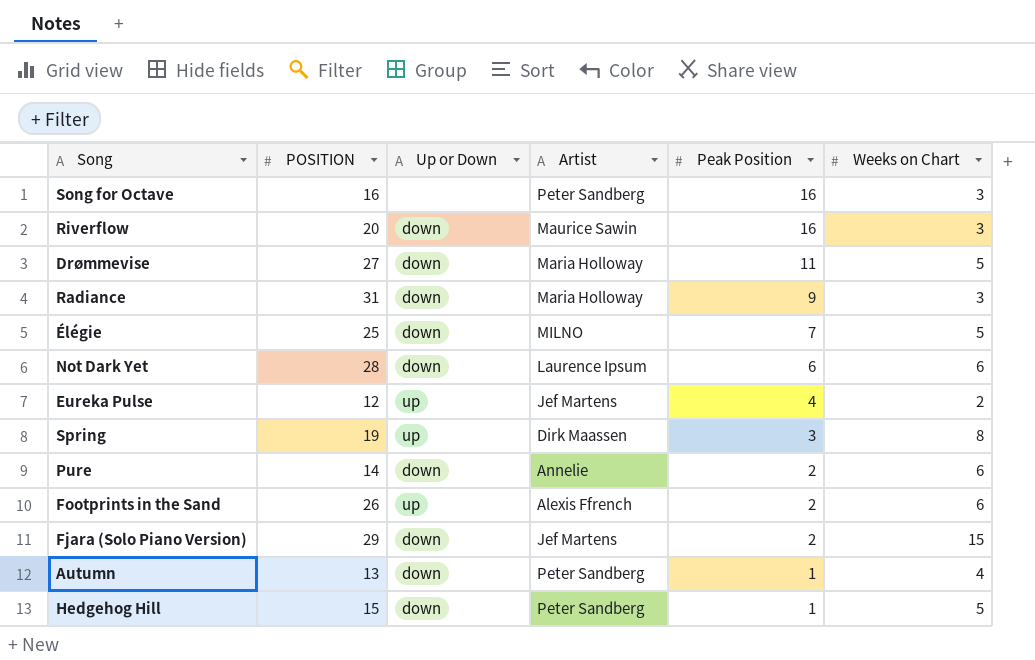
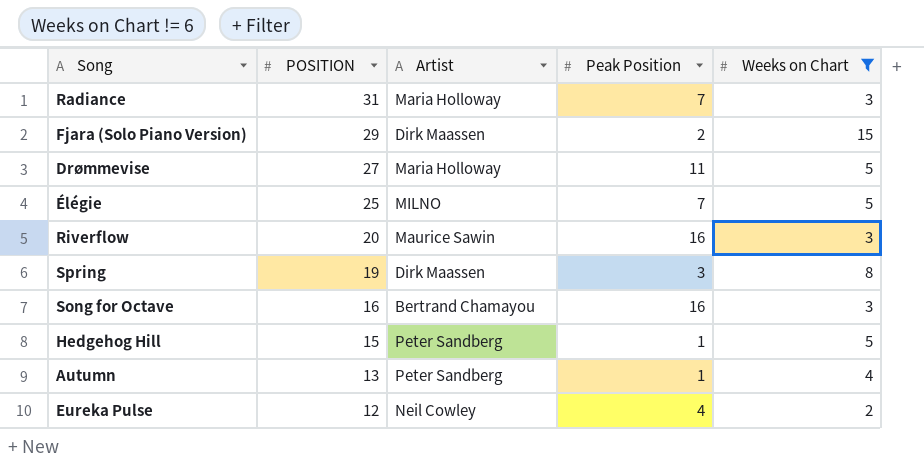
filter: none -> Weeks on Chart != 6
row order: Peak Position descending -> POSITION descending
column Up or Down | position: 3 -> none
Radiance | Peak Position: 9 -> 7
Fjara (Solo Piano Version) | Artist: Jef Martens -> Dirk Maassen
Song for Octave | Artist: Peter Sandberg -> Bertrand Chamayou
Eureka Pulse | Artist: Jef Martens -> Neil Cowley

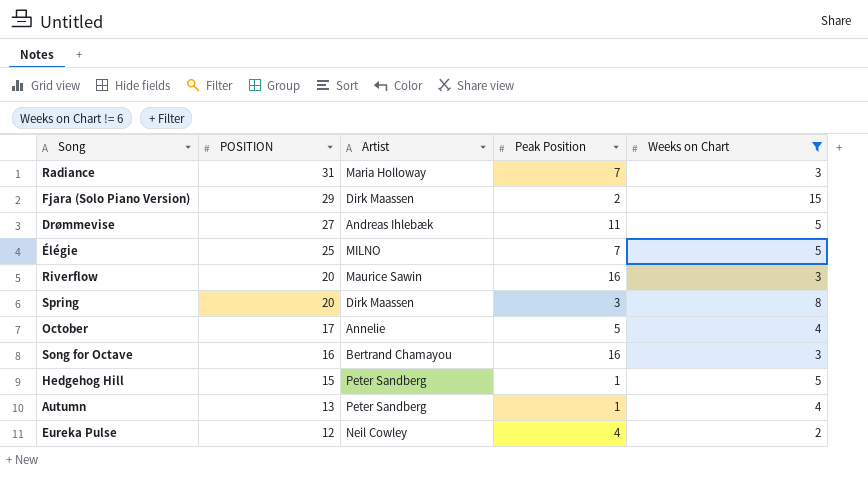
Drømmevise | Artist: Maria Holloway -> Andreas Ihlebæk
Spring | POSITION: 19 -> 20
row October: none -> 17 | Annelie | 5 | 4

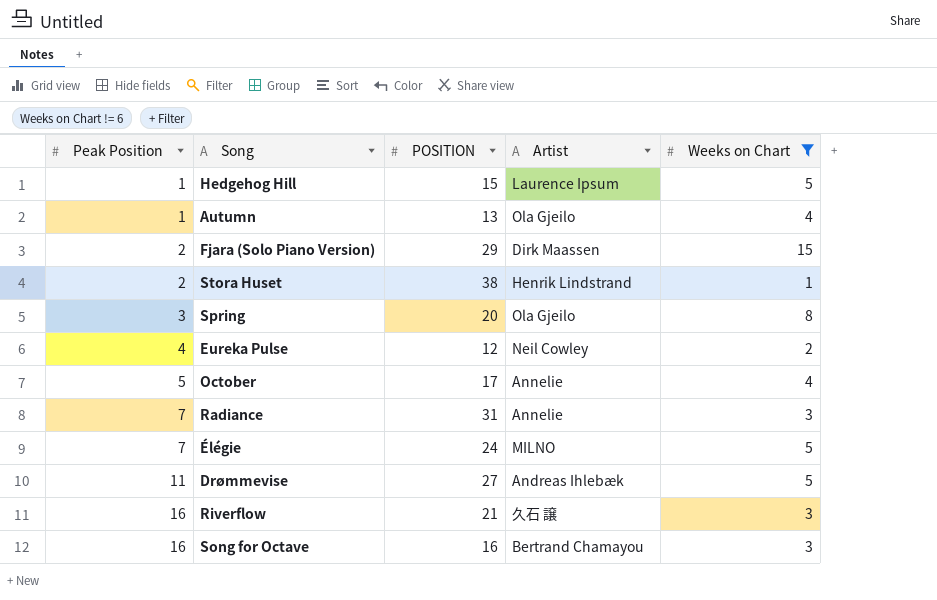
row order: POSITION descending -> Peak Position ascending
column Peak Position | position: 4 -> 1
Hedgehog Hill | Artist: Peter Sandberg -> Laurence Ipsum
Autumn | Artist: Peter Sandberg -> Ola Gjeilo
row Stora Huset: none -> 2 | 38 | Henrik Lindstrand | 1
Spring | Artist: Dirk Maassen -> Ola Gjeilo
Radiance | Artist: Maria Holloway -> Annelie
Élégie | POSITION: 25 -> 24
Riverflow | POSITION: 20 -> 21
Riverflow | Artist: Maurice Sawin -> 久石 譲

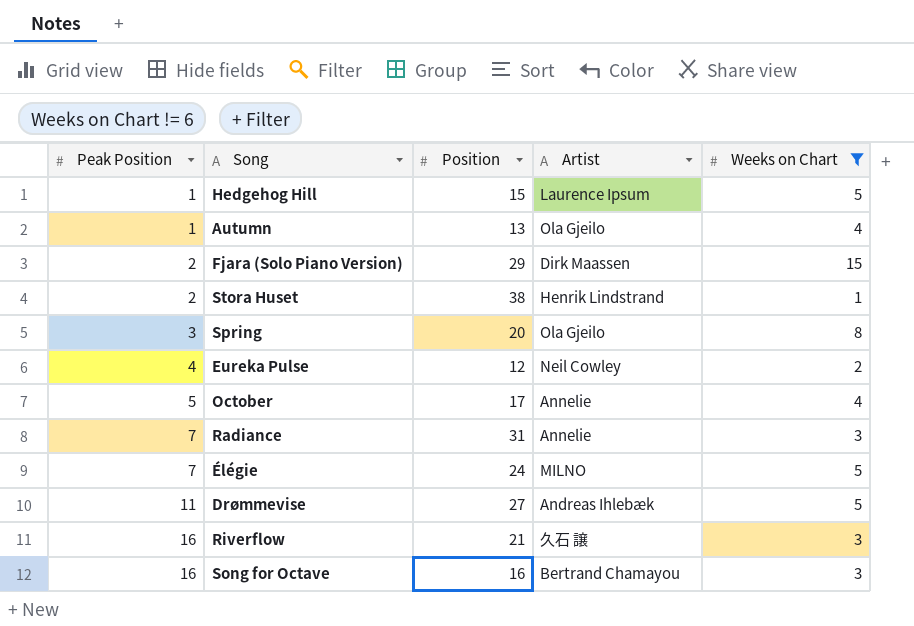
column name: POSITION -> Position

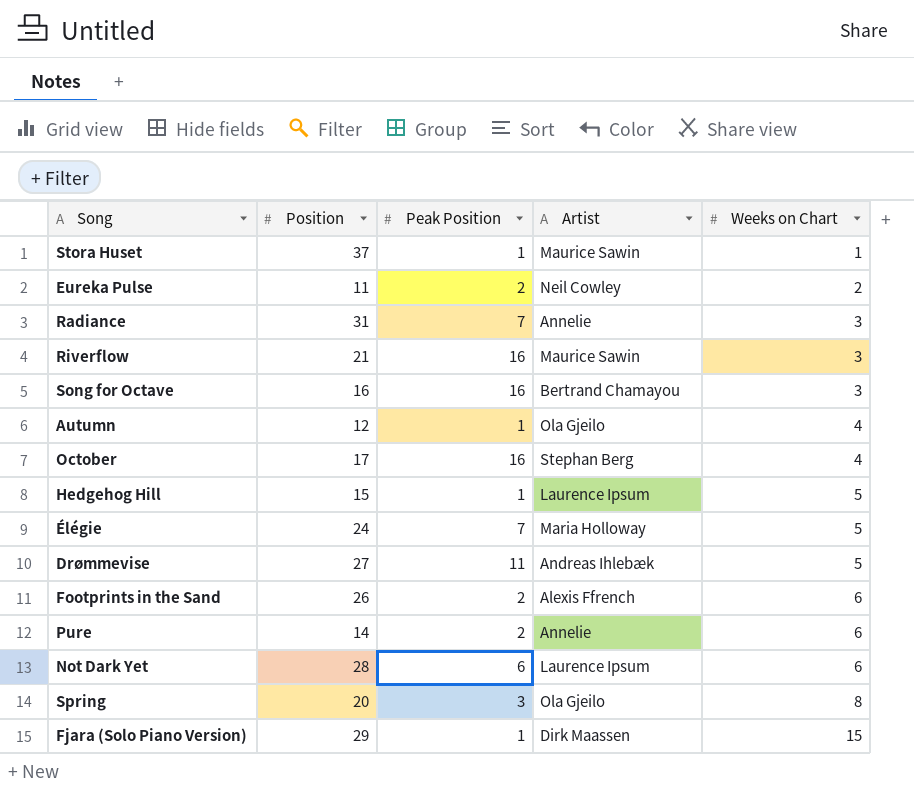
filter: Weeks on Chart != 6 -> none
row order: Peak Position ascending -> Weeks on Chart ascending
column Peak Position | position: 1 -> 3
Stora Huset | Position: 38 -> 37
Stora Huset | Peak Position: 2 -> 1
Stora Huset | Artist: Henrik Lindstrand -> Maurice Sawin
Eureka Pulse | Position: 12 -> 11
Eureka Pulse | Peak Position: 4 -> 2
Riverflow | Artist: 久石 譲 -> Maurice Sawin
Autumn | Position: 13 -> 12
October | Peak Position: 5 -> 16
October | Artist: Annelie -> Stephan Berg
Élégie | Artist: MILNO -> Maria Holloway
Fjara (Solo Piano Version) | Peak Position: 2 -> 1

